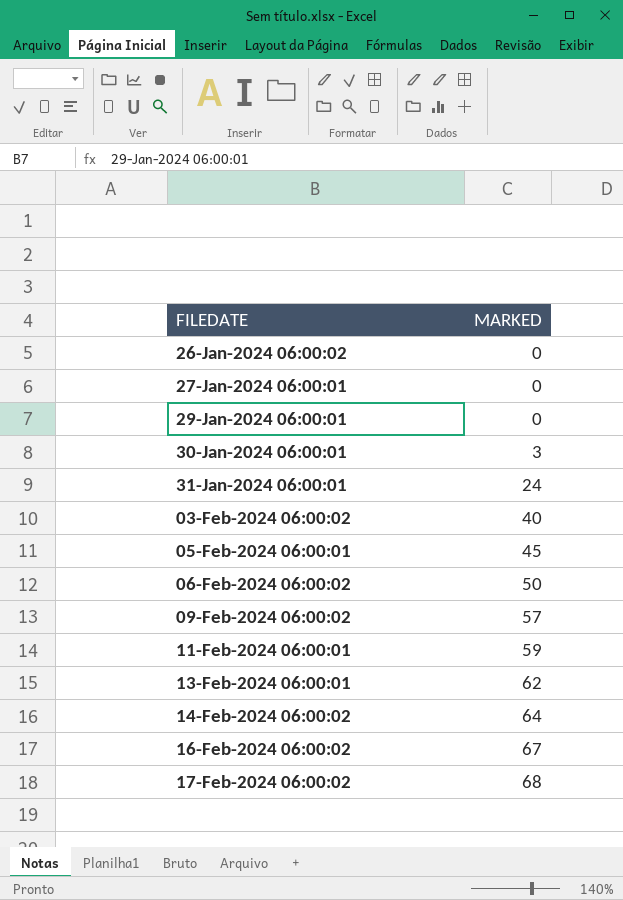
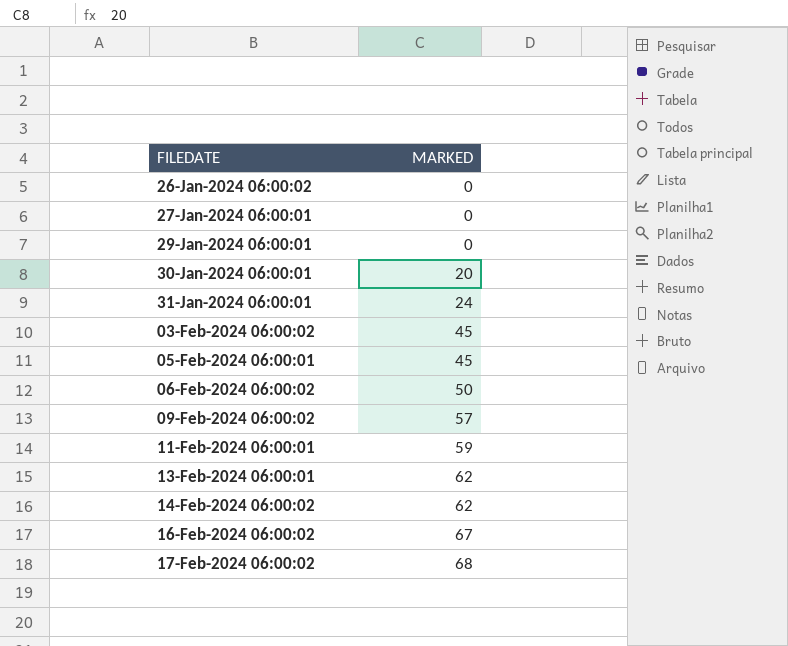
30-Jan-2024 06:00:01 | MARKED: 3 -> 20
03-Feb-2024 06:00:02 | MARKED: 40 -> 45
14-Feb-2024 06:00:02 | MARKED: 64 -> 62

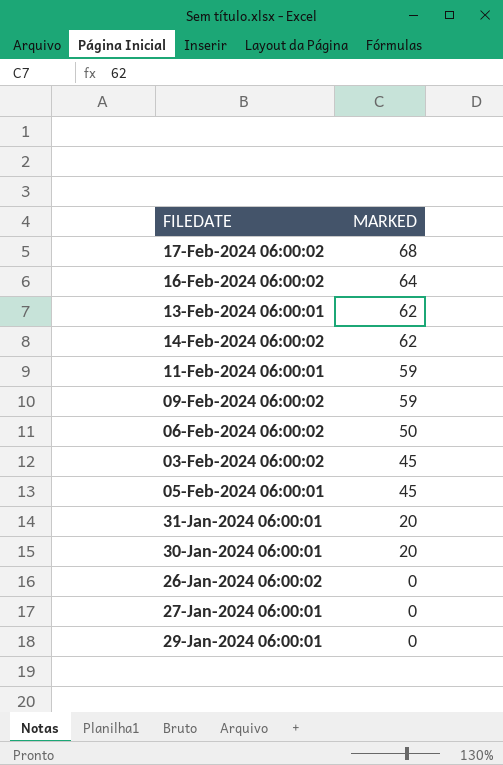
row order: FILEDATE ascending -> MARKED descending
16-Feb-2024 06:00:02 | MARKED: 67 -> 64
09-Feb-2024 06:00:02 | MARKED: 57 -> 59
31-Jan-2024 06:00:01 | MARKED: 24 -> 20

